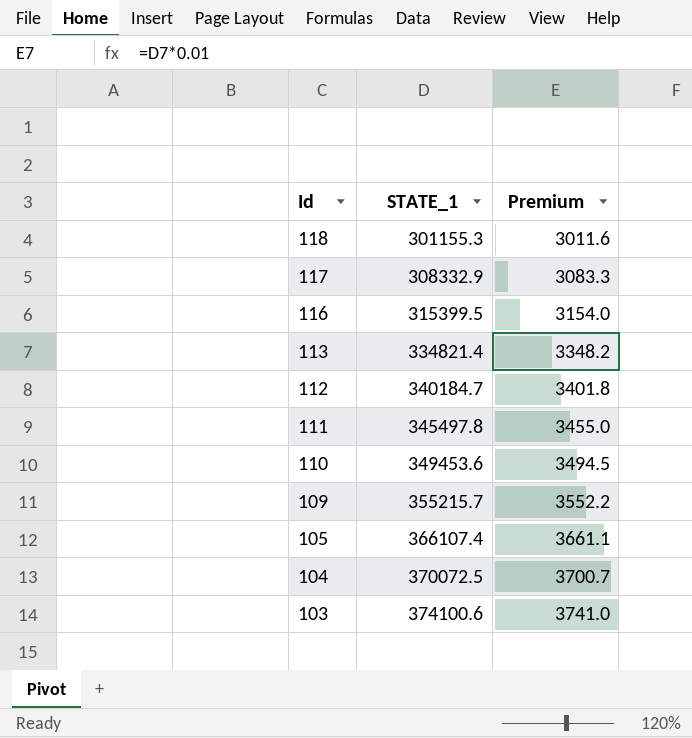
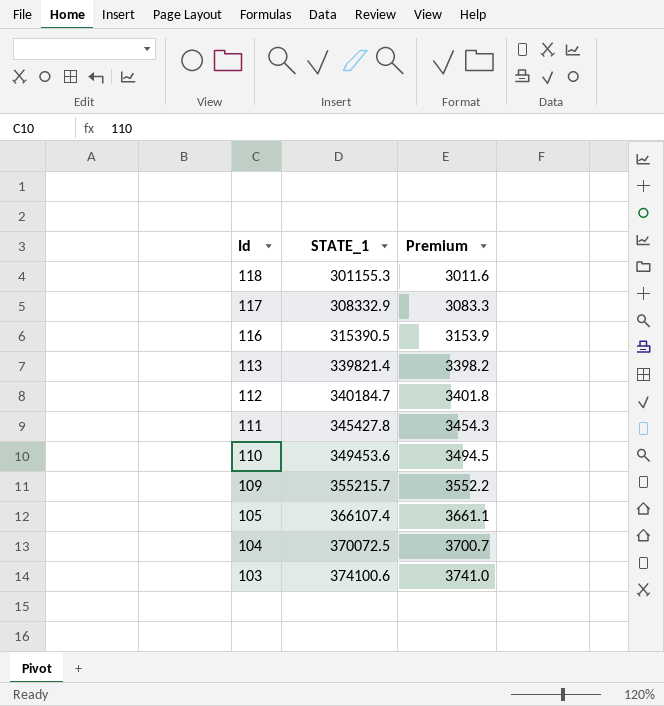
116 | STATE_1: 315399.5 -> 315390.5
116 | Premium: 3154.0 -> 3153.9
113 | STATE_1: 334821.4 -> 339821.4
113 | Premium: 3348.2 -> 3398.2
111 | STATE_1: 345497.8 -> 345427.8
111 | Premium: 3455.0 -> 3454.3

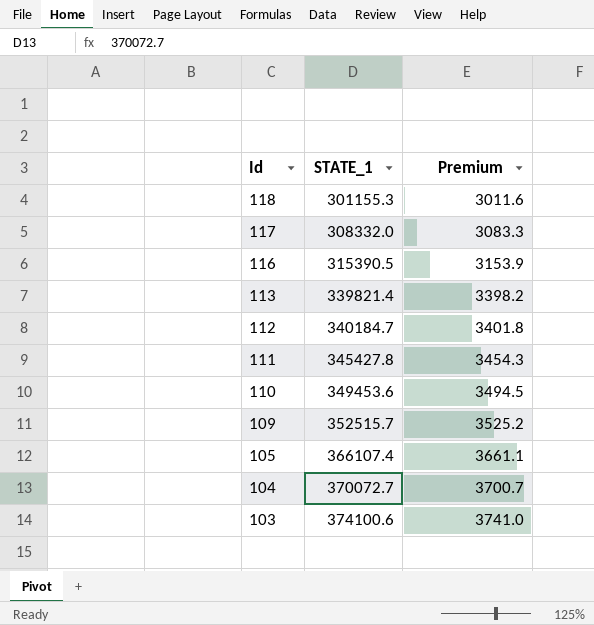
117 | STATE_1: 308332.9 -> 308332.0
109 | STATE_1: 355215.7 -> 352515.7
109 | Premium: 3552.2 -> 3525.2
104 | STATE_1: 370072.5 -> 370072.7

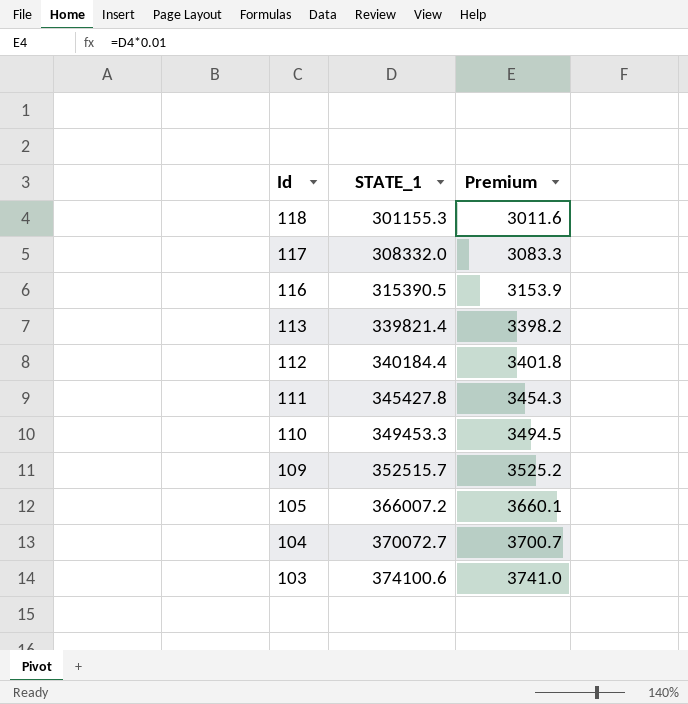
112 | STATE_1: 340184.7 -> 340184.4
110 | STATE_1: 349453.6 -> 349453.3
105 | STATE_1: 366107.4 -> 366007.2
105 | Premium: 3661.1 -> 3660.1

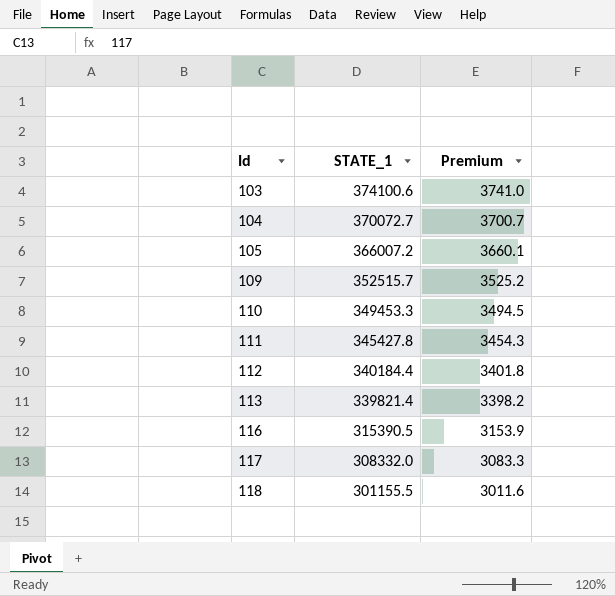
row order: Id descending -> Id ascending
118 | STATE_1: 301155.3 -> 301155.5

